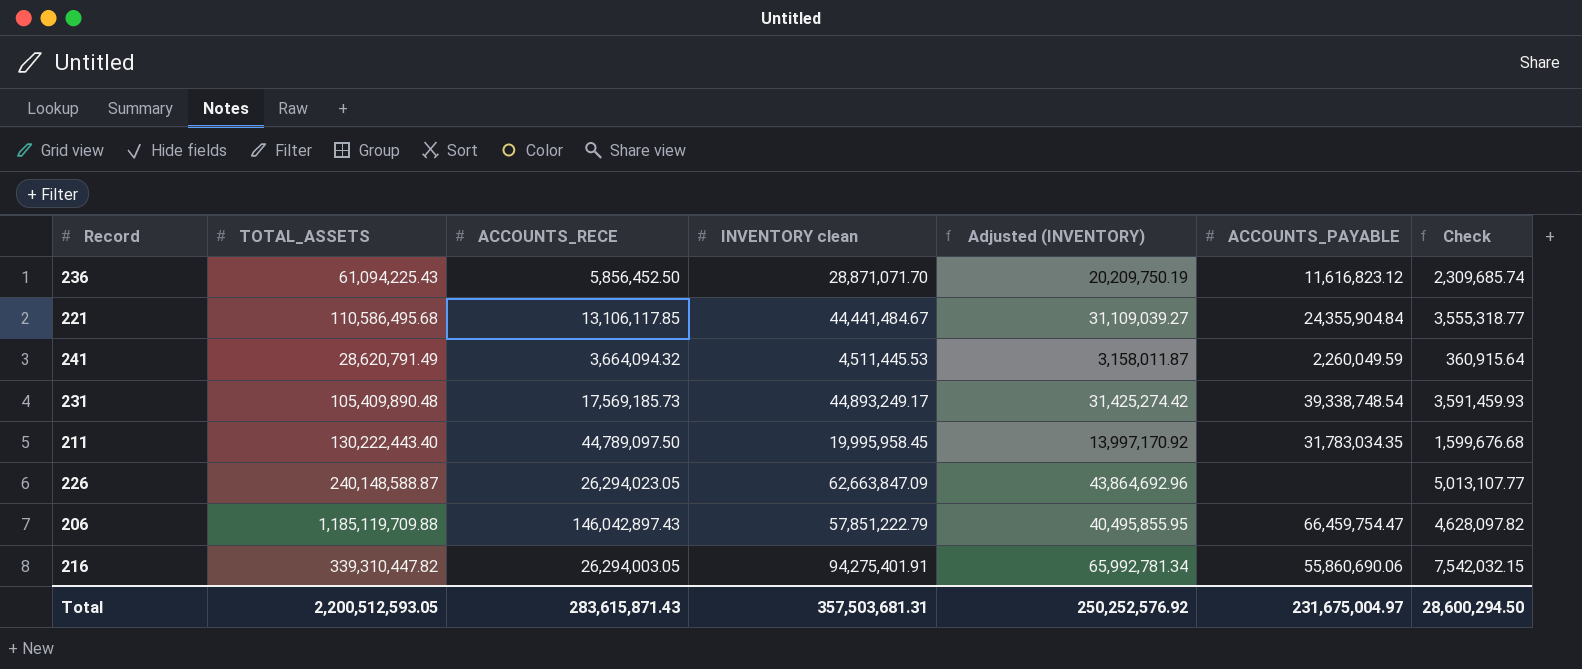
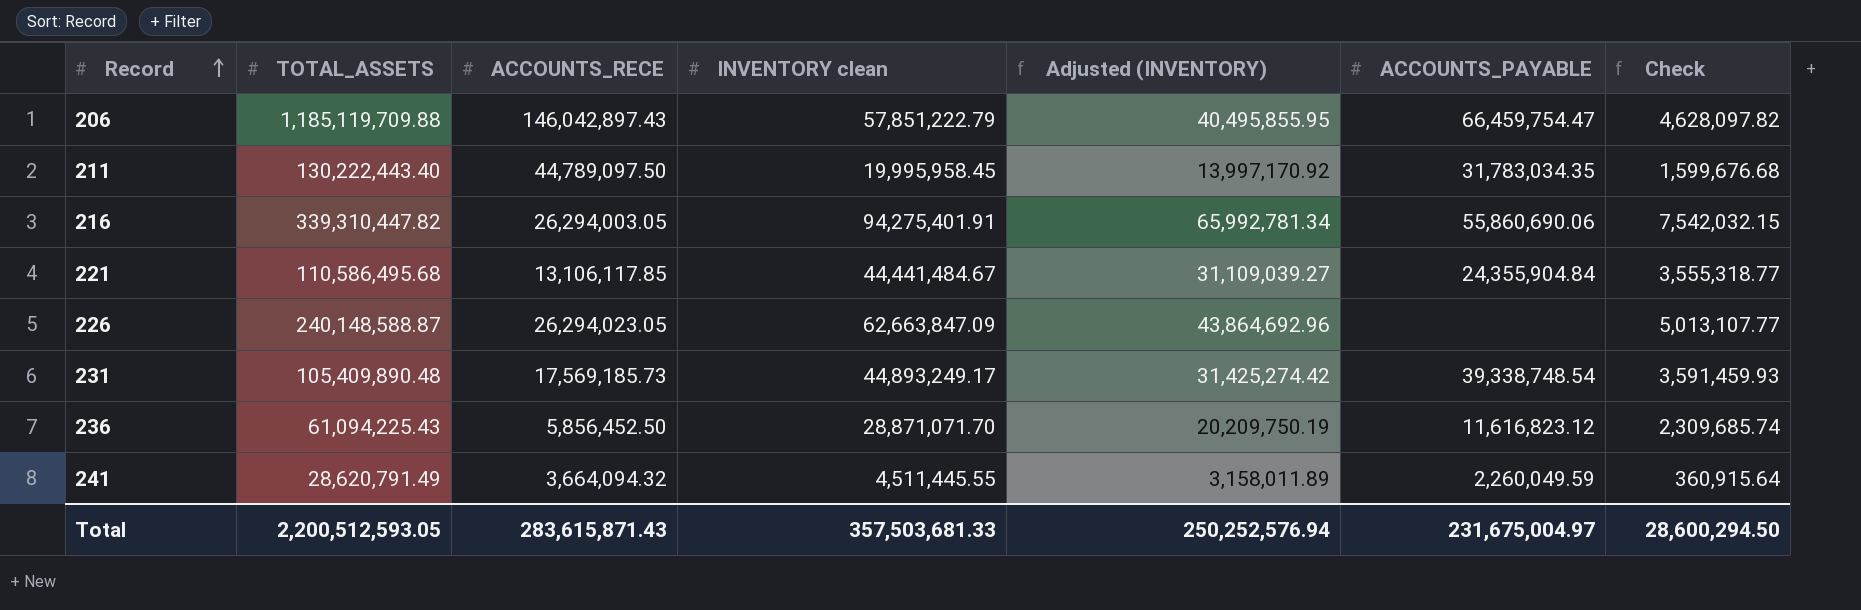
row order: none -> Record ascending
241 | INVENTORY clean: 4,511,445.53 -> 4,511,445.55
241 | Adjusted (INVENTORY): 3,158,011.87 -> 3,158,011.89
Total | INVENTORY clean: 357,503,681.31 -> 357,503,681.33
Total | Adjusted (INVENTORY): 250,252,576.92 -> 250,252,576.94

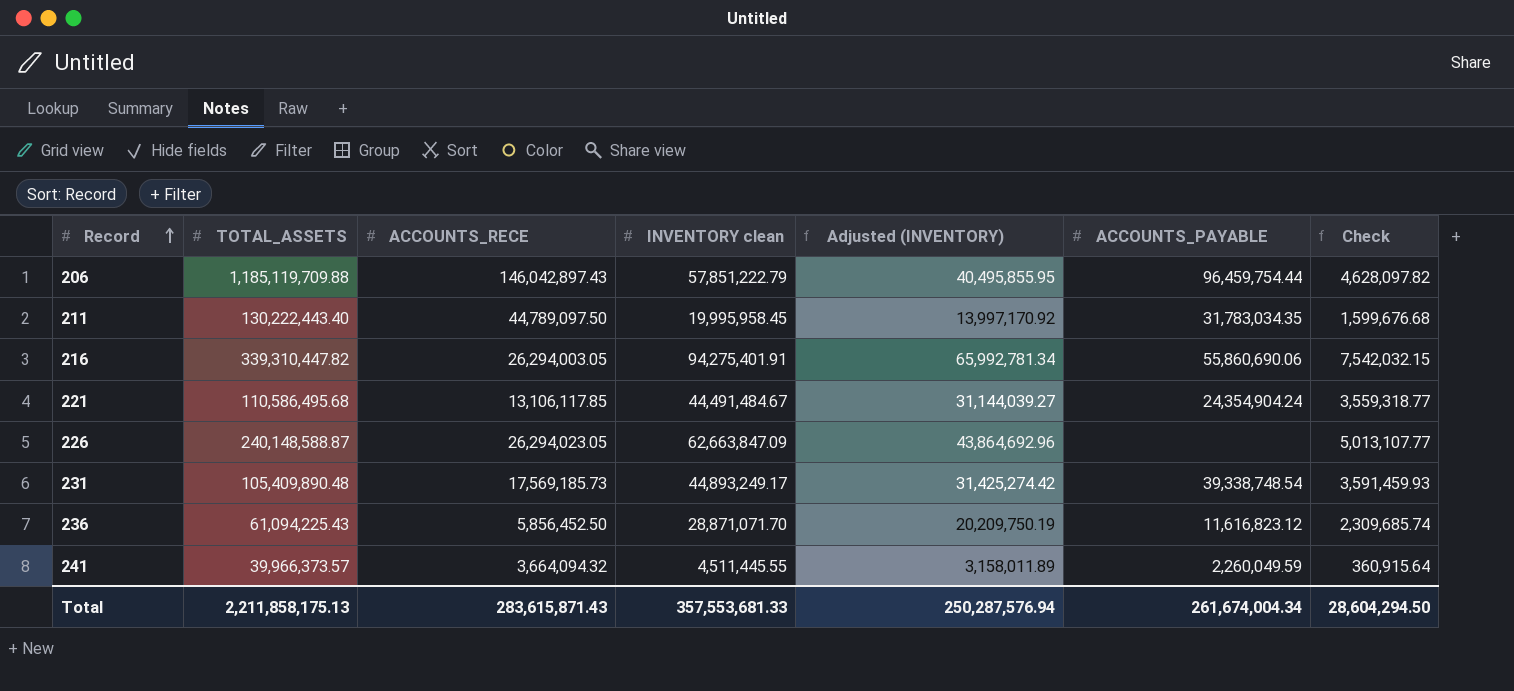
206 | ACCOUNTS_PAYABLE: 66,459,754.47 -> 96,459,754.44
221 | INVENTORY clean: 44,441,484.67 -> 44,491,484.67
221 | Adjusted (INVENTORY): 31,109,039.27 -> 31,144,039.27
221 | ACCOUNTS_PAYABLE: 24,355,904.84 -> 24,354,904.24
221 | Check: 3,555,318.77 -> 3,559,318.77
241 | TOTAL_ASSETS: 28,620,791.49 -> 39,966,373.57
Total | TOTAL_ASSETS: 2,200,512,593.05 -> 2,211,858,175.13
Total | INVENTORY clean: 357,503,681.33 -> 357,553,681.33
Total | Adjusted (INVENTORY): 250,252,576.94 -> 250,287,576.94
Total | ACCOUNTS_PAYABLE: 231,675,004.97 -> 261,674,004.34
Total | Check: 28,600,294.50 -> 28,604,294.50

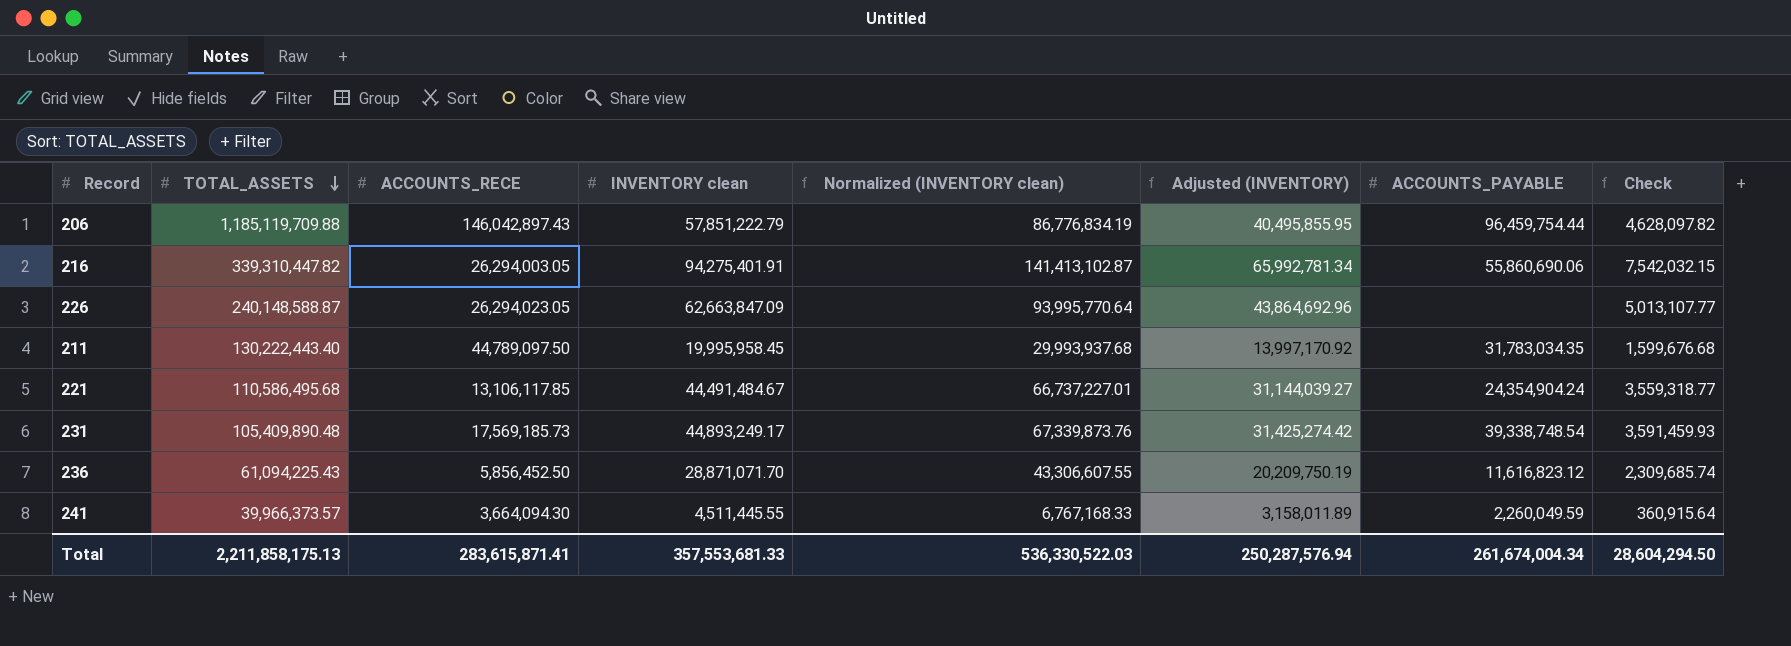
row order: Record ascending -> TOTAL_ASSETS descending
column Normalized (INVENTORY clean) | formula: none -> [INVENTORY clean] * 1.5
241 | ACCOUNTS_RECE: 3,664,094.32 -> 3,664,094.30
Total | ACCOUNTS_RECE: 283,615,871.43 -> 283,615,871.41

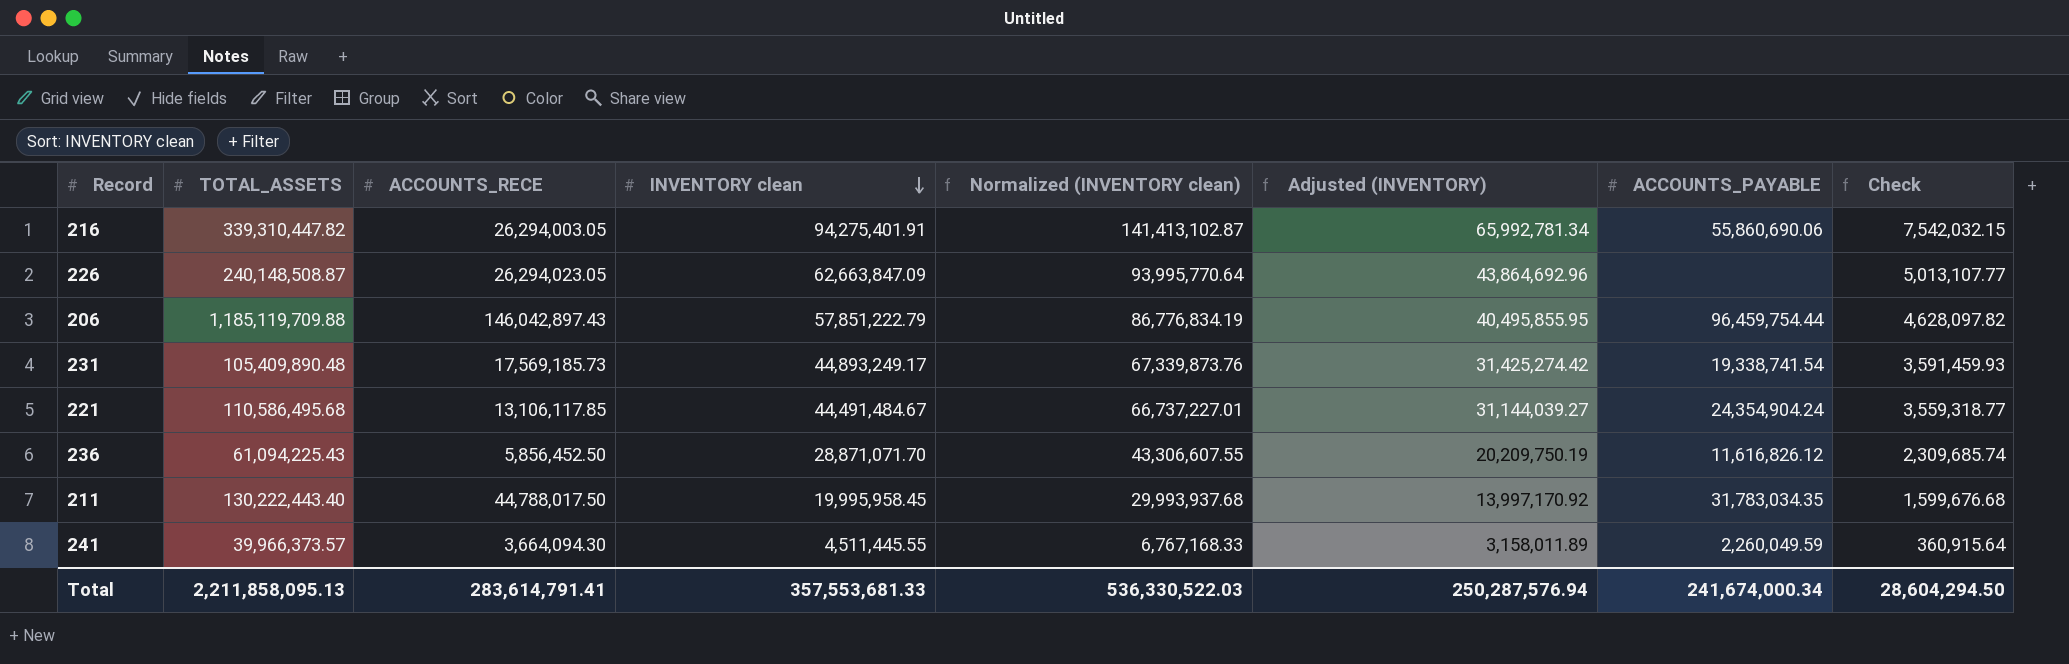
row order: TOTAL_ASSETS descending -> INVENTORY clean descending
226 | TOTAL_ASSETS: 240,148,588.87 -> 240,148,508.87
231 | ACCOUNTS_PAYABLE: 39,338,748.54 -> 19,338,741.54
236 | ACCOUNTS_PAYABLE: 11,616,823.12 -> 11,616,826.12
211 | ACCOUNTS_RECE: 44,789,097.50 -> 44,788,017.50
Total | TOTAL_ASSETS: 2,211,858,175.13 -> 2,211,858,095.13
Total | ACCOUNTS_RECE: 283,615,871.41 -> 283,614,791.41
Total | ACCOUNTS_PAYABLE: 261,674,004.34 -> 241,674,000.34

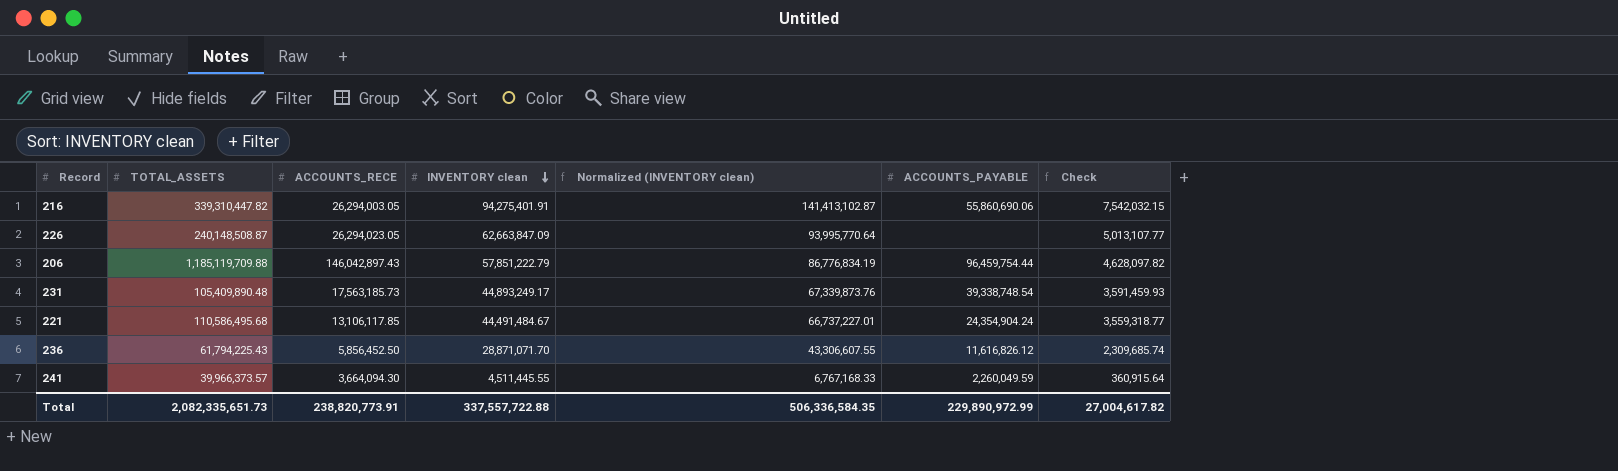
column Adjusted (INVENTORY) | formula: [INVENTORY clean] * 0.7 -> none
row 211: 130,222,443.40 | 44,788,017.50 | 19,995,958.45 | 29,993,937.68 | 13,997,170.92 | 31,783,034.35 | 1,599,676.68 -> none
231 | ACCOUNTS_RECE: 17,569,185.73 -> 17,563,185.73
231 | ACCOUNTS_PAYABLE: 19,338,741.54 -> 39,338,748.54
236 | TOTAL_ASSETS: 61,094,225.43 -> 61,794,225.43
Total | TOTAL_ASSETS: 2,211,858,095.13 -> 2,082,335,651.73
Total | ACCOUNTS_RECE: 283,614,791.41 -> 238,820,773.91
Total | INVENTORY clean: 357,553,681.33 -> 337,557,722.88
Total | Normalized (INVENTORY clean): 536,330,522.03 -> 506,336,584.35
Total | ACCOUNTS_PAYABLE: 241,674,000.34 -> 229,890,972.99
Total | Check: 28,604,294.50 -> 27,004,617.82

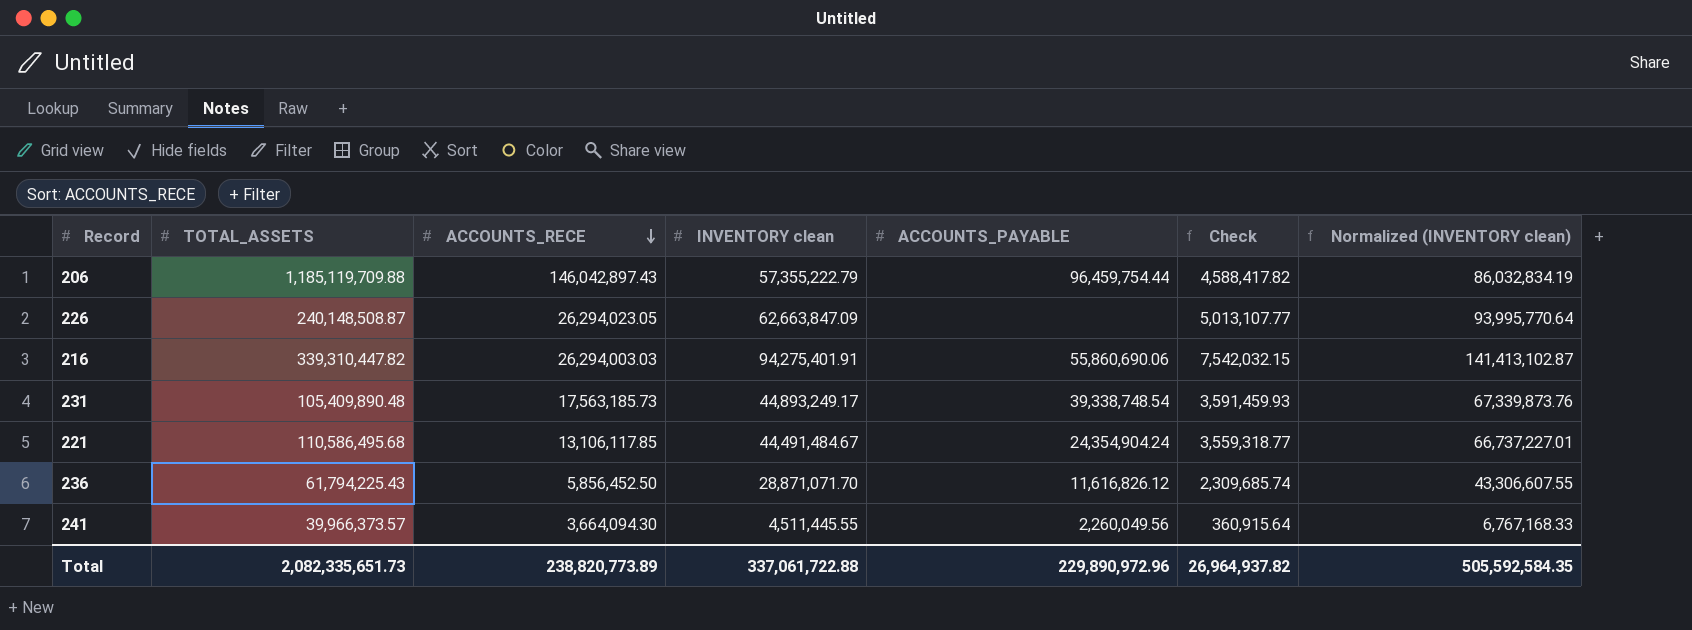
row order: INVENTORY clean descending -> ACCOUNTS_RECE descending
column Normalized (INVENTORY clean) | position: 5 -> 7
206 | INVENTORY clean: 57,851,222.79 -> 57,355,222.79
206 | Check: 4,628,097.82 -> 4,588,417.82
206 | Normalized (INVENTORY clean): 86,776,834.19 -> 86,032,834.19
216 | ACCOUNTS_RECE: 26,294,003.05 -> 26,294,003.03
241 | ACCOUNTS_PAYABLE: 2,260,049.59 -> 2,260,049.56
Total | ACCOUNTS_RECE: 238,820,773.91 -> 238,820,773.89
Total | INVENTORY clean: 337,557,722.88 -> 337,061,722.88
Total | ACCOUNTS_PAYABLE: 229,890,972.99 -> 229,890,972.96
Total | Check: 27,004,617.82 -> 26,964,937.82
Total | Normalized (INVENTORY clean): 506,336,584.35 -> 505,592,584.35

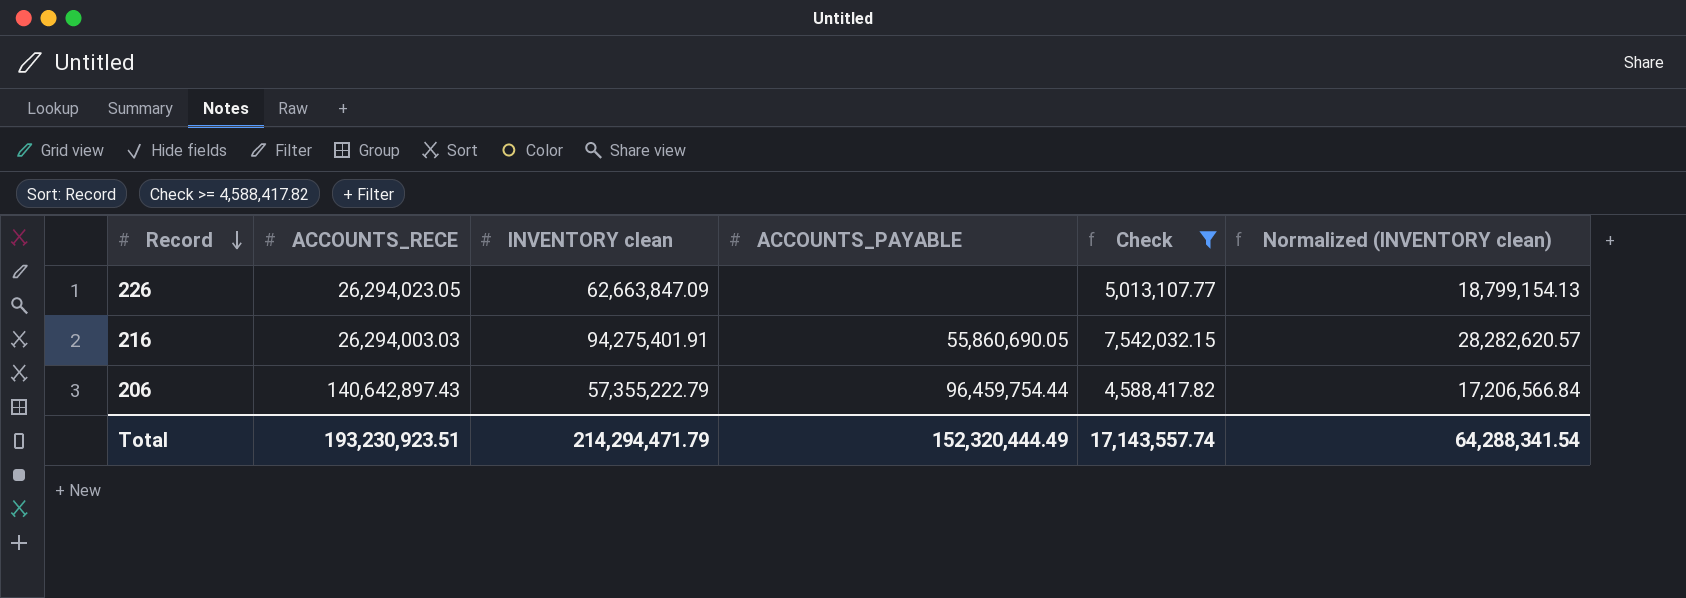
filter: none -> Check >= 4,588,417.82
row order: ACCOUNTS_RECE descending -> Record descending
column TOTAL_ASSETS | position: 2 -> none
column Normalized (INVENTORY clean) | formula: [INVENTORY clean] * 1.5 -> [INVENTORY clean] * 0.3
216 | ACCOUNTS_PAYABLE: 55,860,690.06 -> 55,860,690.05
206 | ACCOUNTS_RECE: 146,042,897.43 -> 140,642,897.43
Total | ACCOUNTS_RECE: 238,820,773.89 -> 193,230,923.51
Total | INVENTORY clean: 337,061,722.88 -> 214,294,471.79
Total | ACCOUNTS_PAYABLE: 229,890,972.96 -> 152,320,444.49
Total | Check: 26,964,937.82 -> 17,143,557.74
Total | Normalized (INVENTORY clean): 505,592,584.35 -> 64,288,341.54

